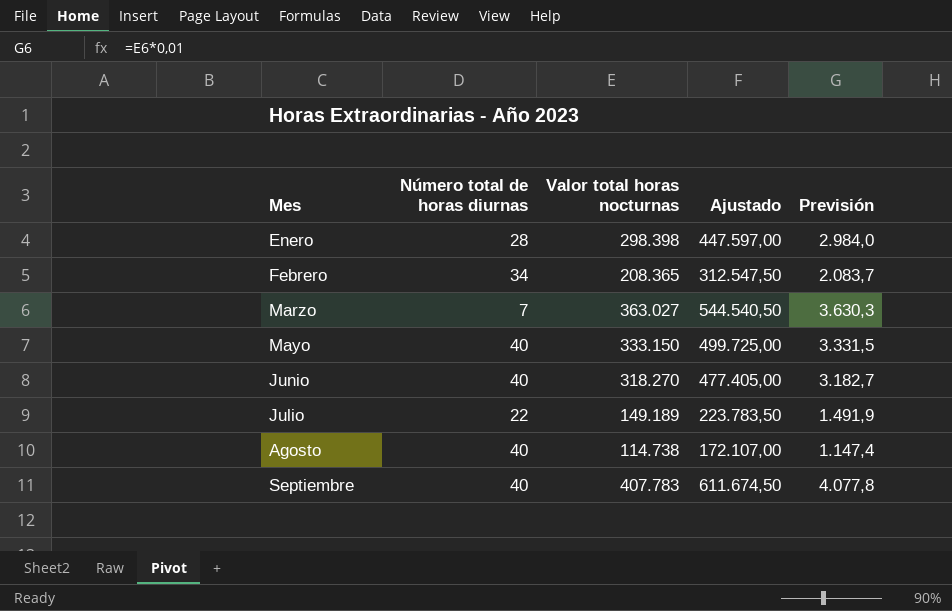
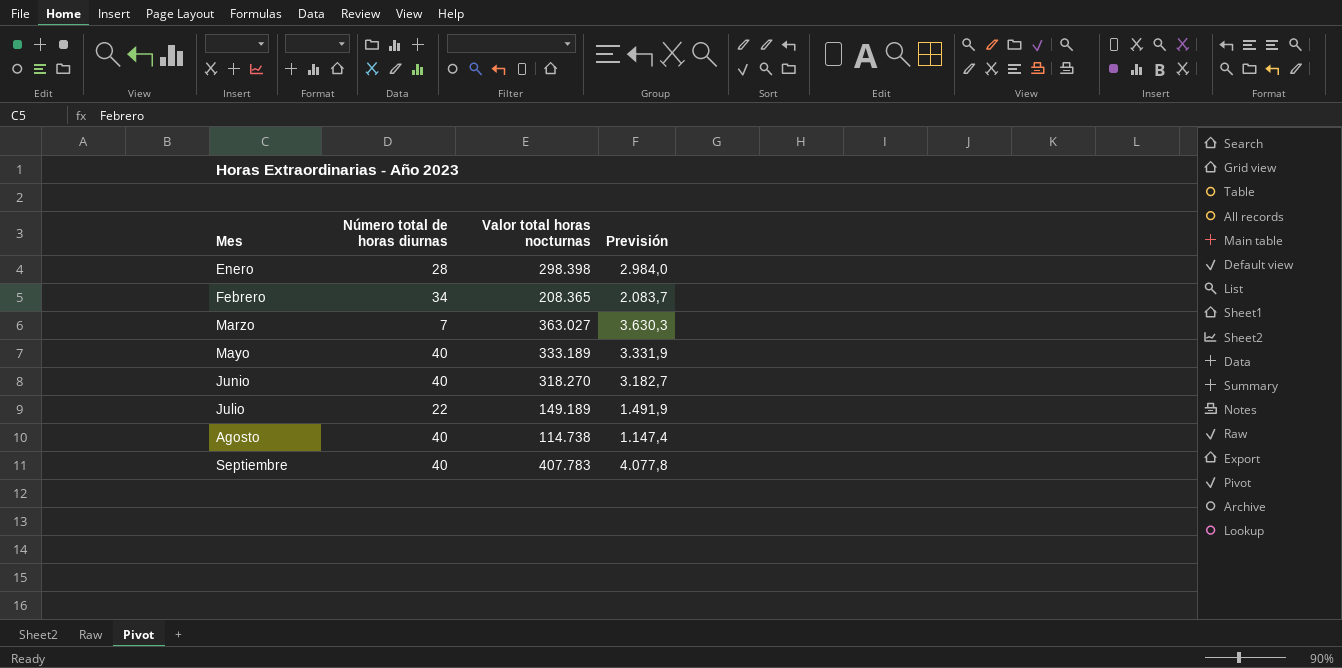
column Ajustado | formula: [Valor total horas nocturnas] * 1,5 -> none
Mayo | Valor total horas nocturnas: 333.150 -> 333.189
Mayo | Previsión: 3.331,5 -> 3.331,9

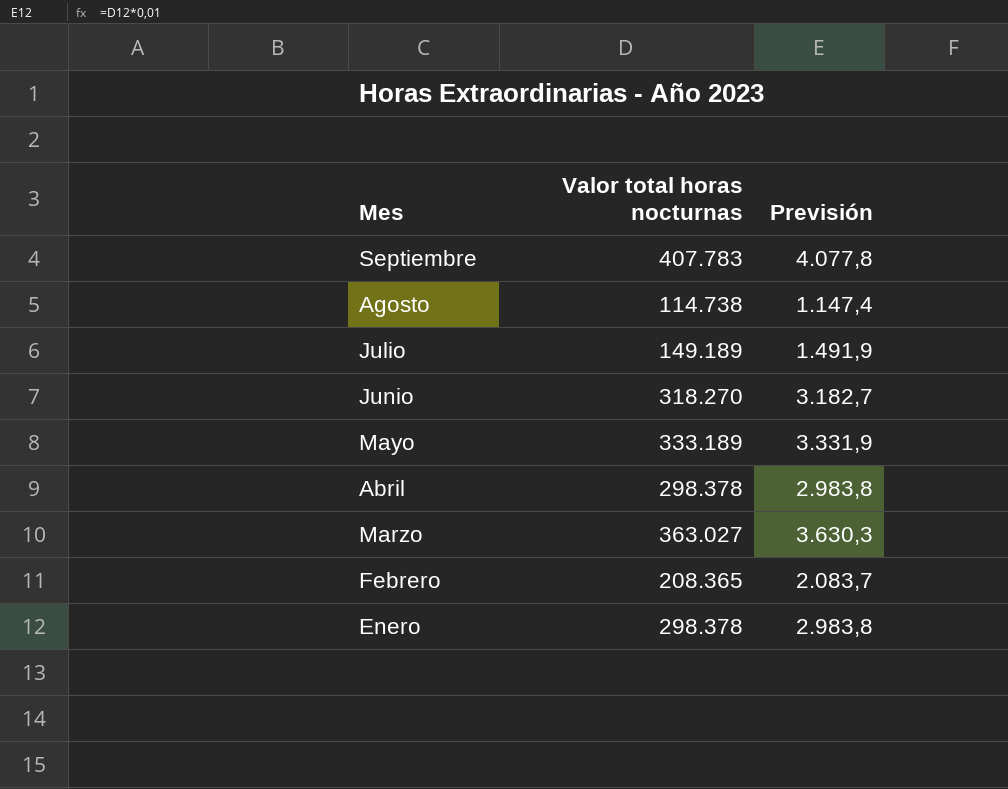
row order: Mes ascending -> Mes descending
column Número total de horas diurnas | position: 2 -> none
row Abril: none -> 298.378 | 2.983,8
Enero | Valor total horas nocturnas: 298.398 -> 298.378
Enero | Previsión: 2.984,0 -> 2.983,8

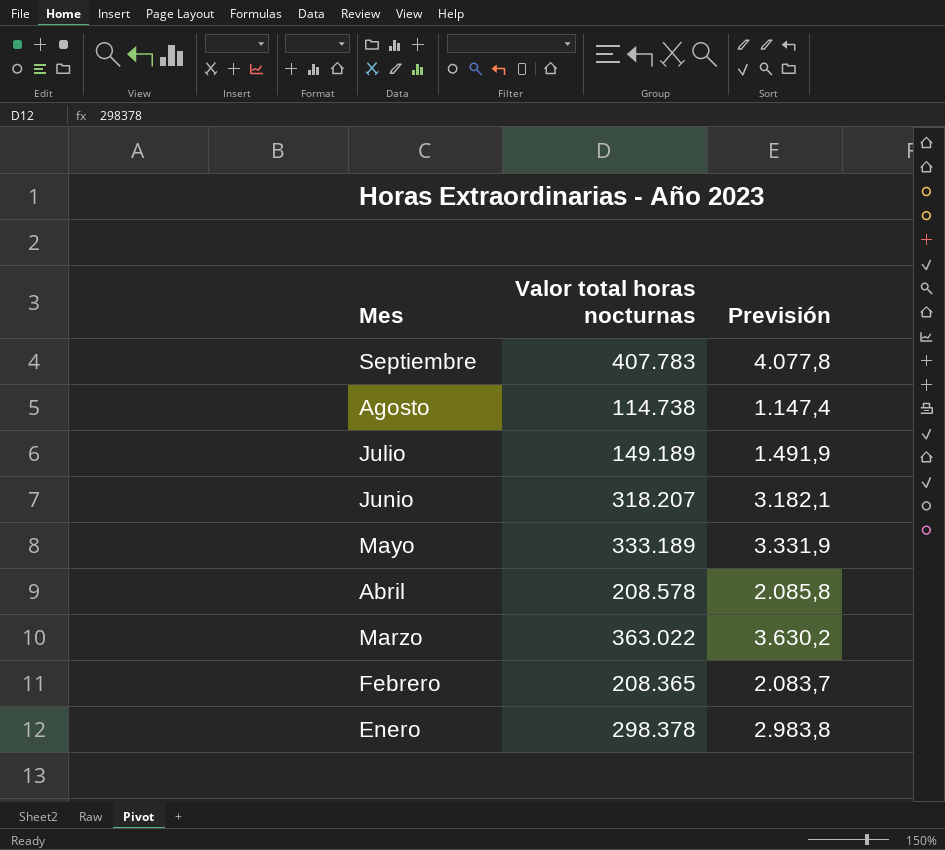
Junio | Valor total horas nocturnas: 318.270 -> 318.207
Junio | Previsión: 3.182,7 -> 3.182,1
Abril | Valor total horas nocturnas: 298.378 -> 208.578
Abril | Previsión: 2.983,8 -> 2.085,8
Marzo | Valor total horas nocturnas: 363.027 -> 363.022
Marzo | Previsión: 3.630,3 -> 3.630,2

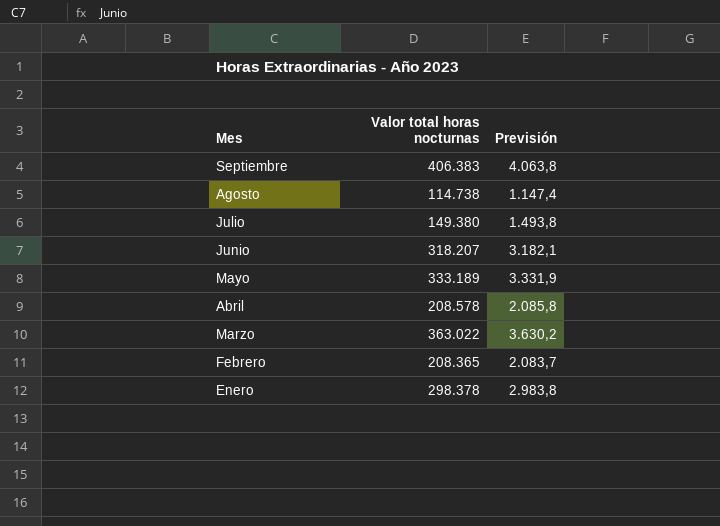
Septiembre | Valor total horas nocturnas: 407.783 -> 406.383
Septiembre | Previsión: 4.077,8 -> 4.063,8
Julio | Valor total horas nocturnas: 149.189 -> 149.380
Julio | Previsión: 1.491,9 -> 1.493,8

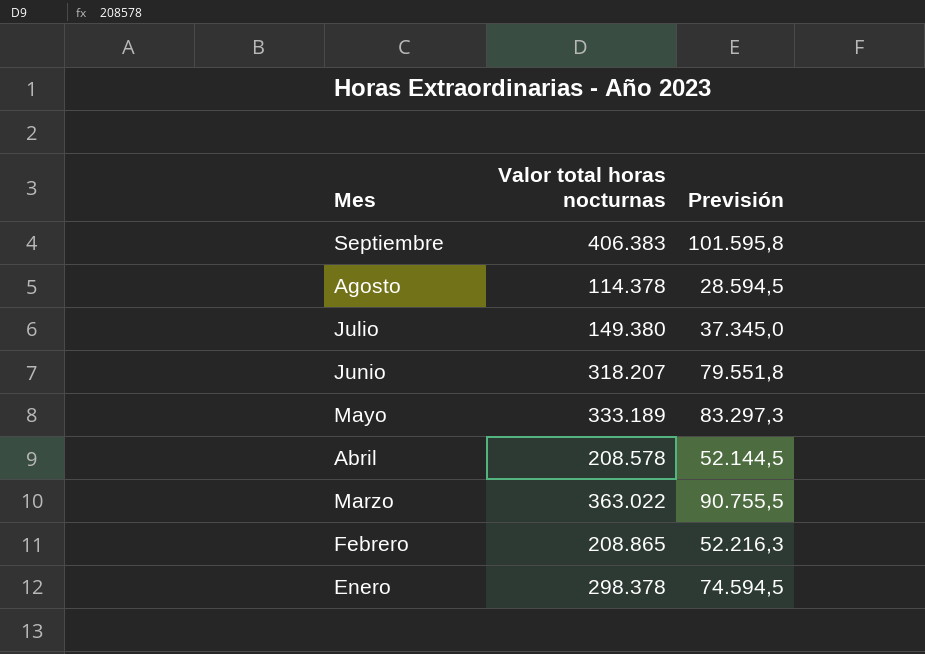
column Previsión | formula: [Valor total horas nocturnas] * 0,01 -> [Valor total horas nocturnas] * 0,25
Agosto | Valor total horas nocturnas: 114.738 -> 114.378
Febrero | Valor total horas nocturnas: 208.365 -> 208.865

